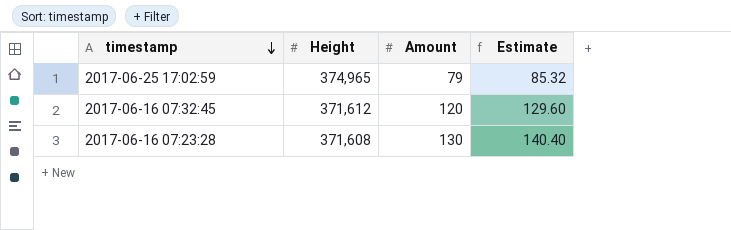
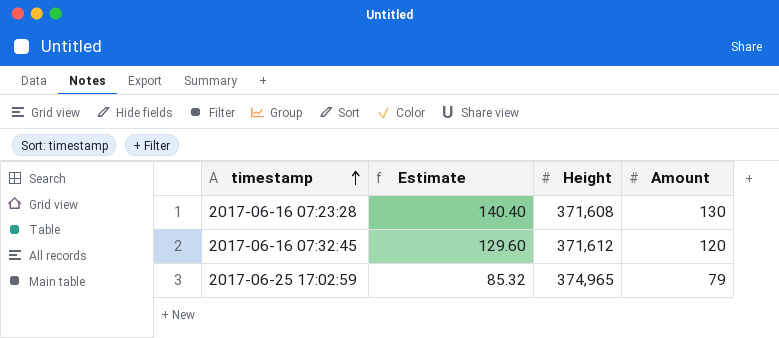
row order: timestamp descending -> timestamp ascending
column Estimate | position: 4 -> 2

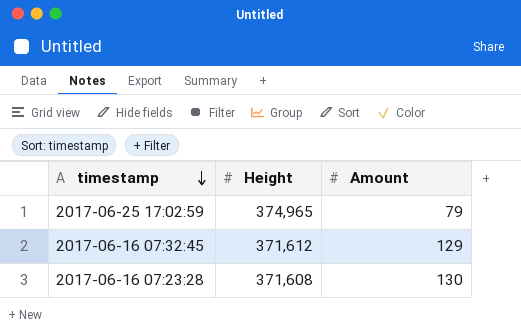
row order: timestamp ascending -> timestamp descending
column Estimate | formula: [Amount] * 1.08 -> none
2017-06-16 07:32:45 | Amount: 120 -> 129

